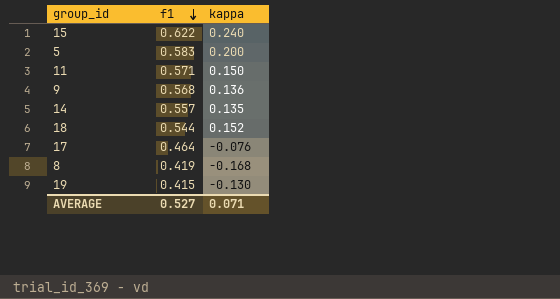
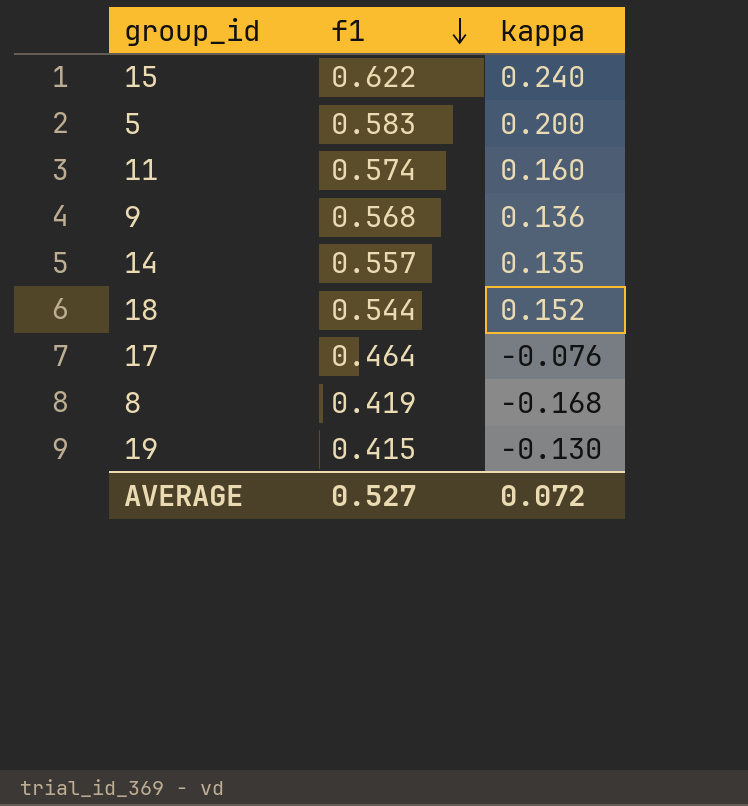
11 | f1: 0.571 -> 0.574
11 | kappa: 0.150 -> 0.160
AVERAGE | kappa: 0.071 -> 0.072

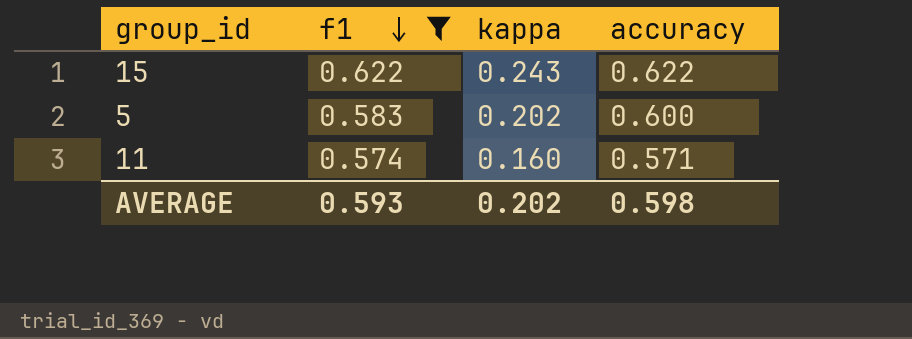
filter: none -> f1 >= 0.574
column accuracy | position: none -> 4
15 | kappa: 0.240 -> 0.243
5 | kappa: 0.200 -> 0.202
AVERAGE | f1: 0.527 -> 0.593
AVERAGE | kappa: 0.072 -> 0.202

